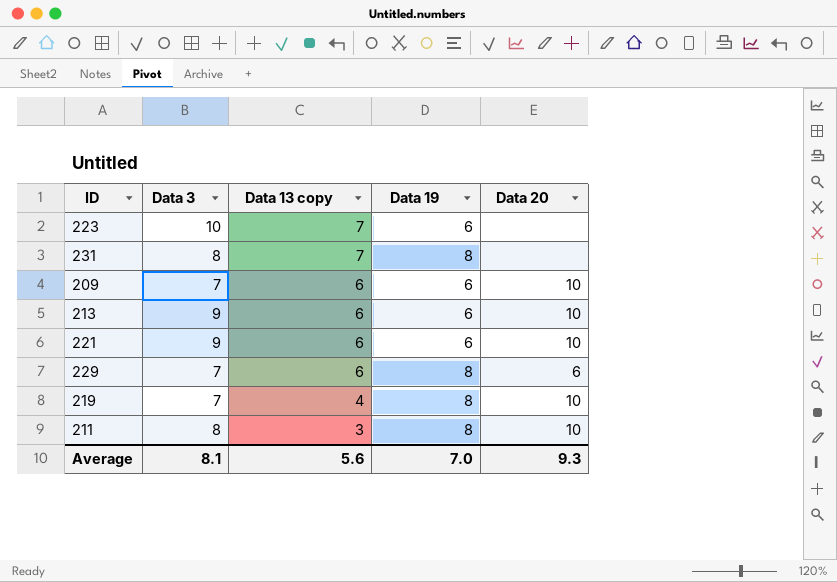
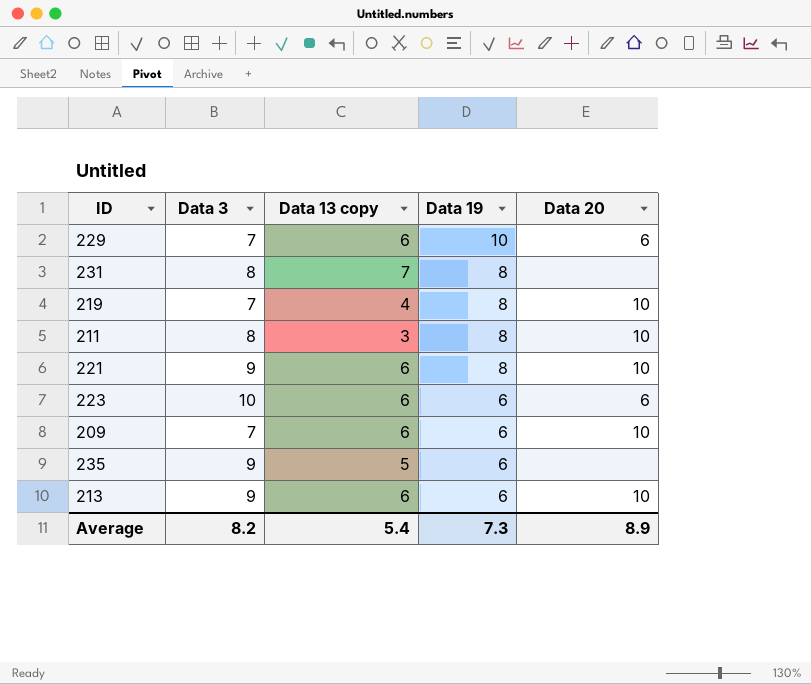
row order: Data 13 copy descending -> Data 19 descending
229 | Data 19: 8 -> 10
221 | Data 19: 6 -> 8
223 | Data 13 copy: 7 -> 6
223 | Data 20: none -> 6
row 235: none -> 9 | 5 | 6 | none
Average | Data 3: 8.1 -> 8.2
Average | Data 13 copy: 5.6 -> 5.4
Average | Data 19: 7.0 -> 7.3
Average | Data 20: 9.3 -> 8.9

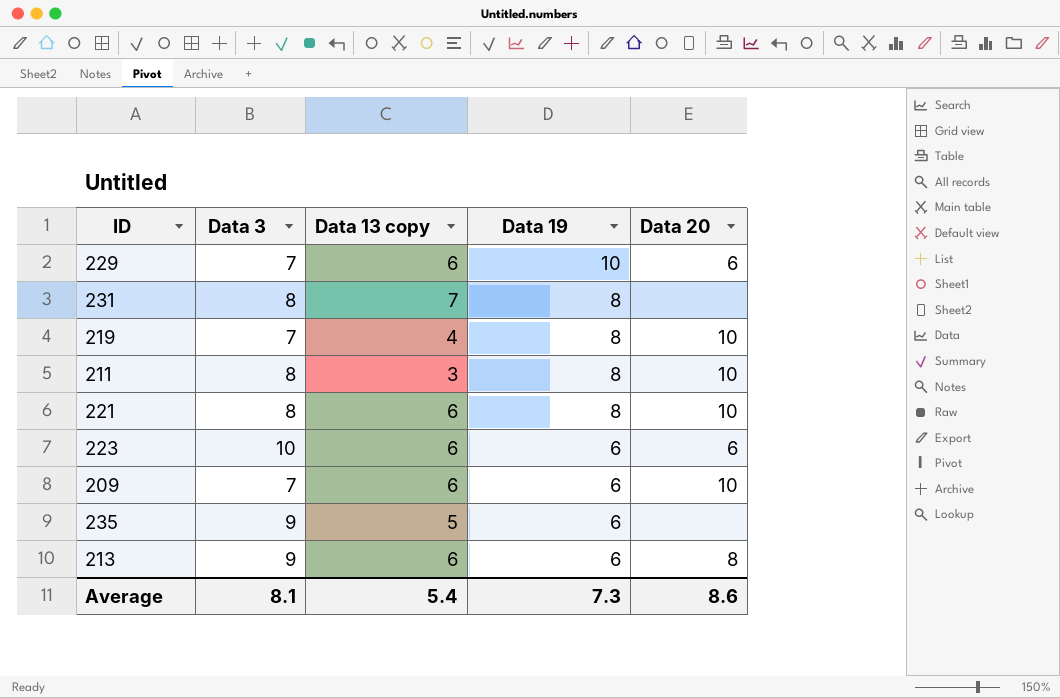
221 | Data 3: 9 -> 8
213 | Data 20: 10 -> 8
Average | Data 3: 8.2 -> 8.1
Average | Data 20: 8.9 -> 8.6

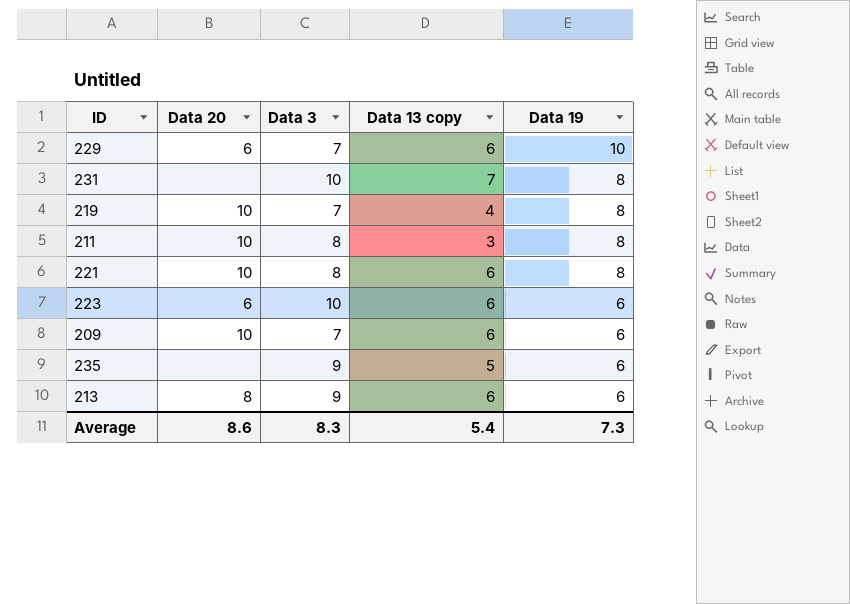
column Data 20 | position: 5 -> 2
231 | Data 3: 8 -> 10
Average | Data 3: 8.1 -> 8.3

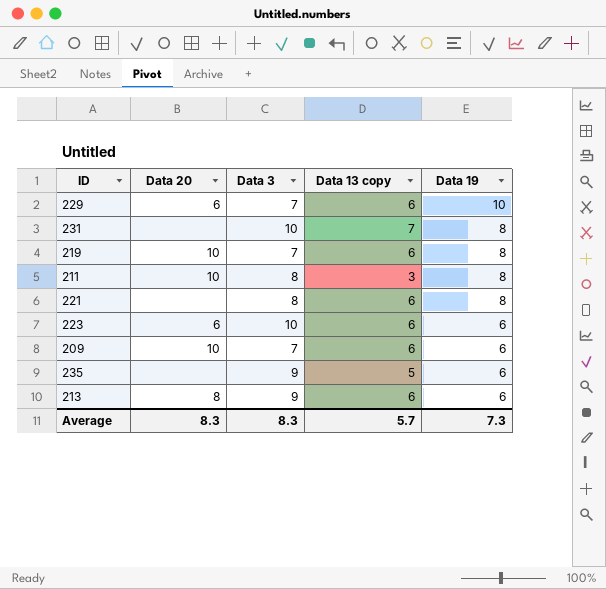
219 | Data 13 copy: 4 -> 6
221 | Data 20: 10 -> none
Average | Data 20: 8.6 -> 8.3
Average | Data 13 copy: 5.4 -> 5.7

